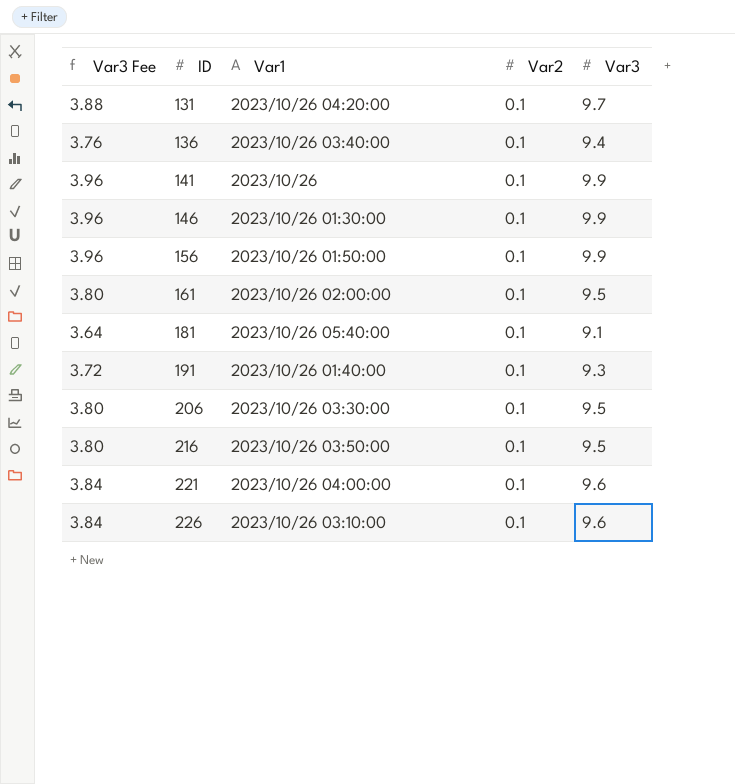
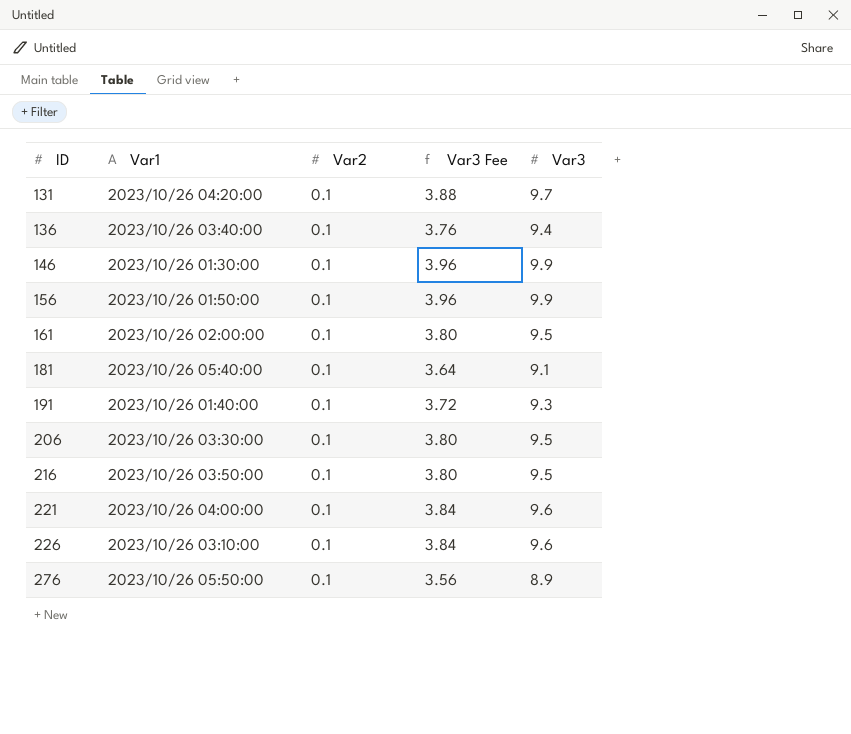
column Var3 Fee | position: 1 -> 4
row 141: 3.96 | 2023/10/26 | 0.1 | 9.9 -> none
row 276: none -> 2023/10/26 05:50:00 | 0.1 | 3.56 | 8.9

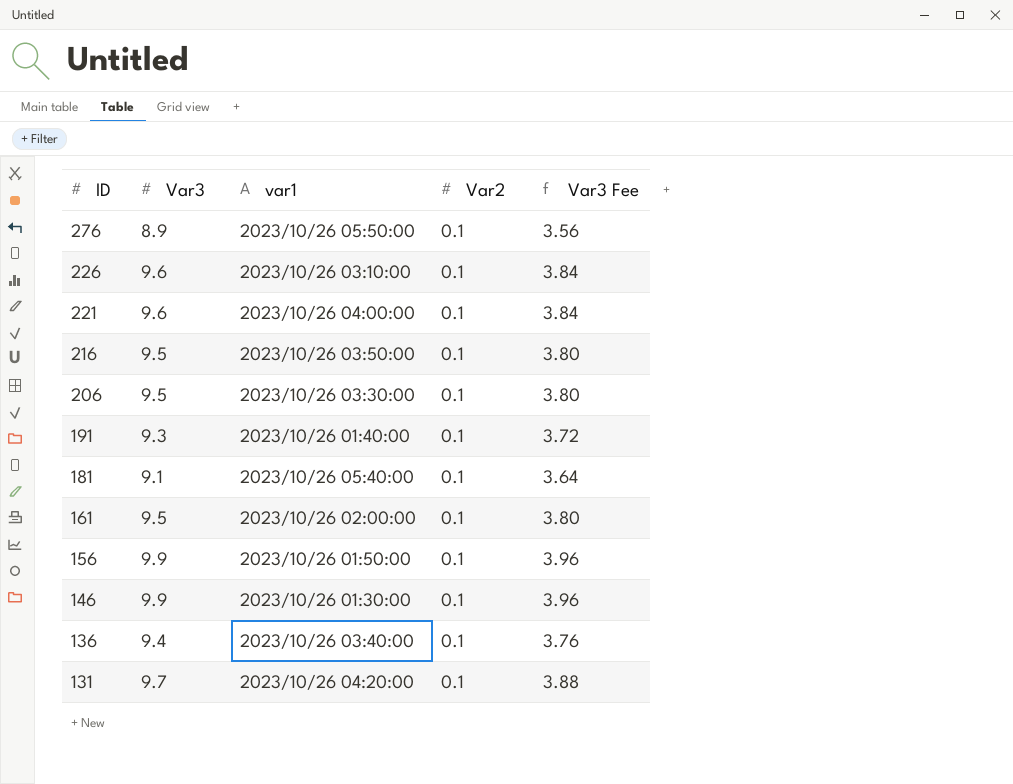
row order: ID ascending -> ID descending
column Var3 | position: 5 -> 2
column name: Var1 -> var1

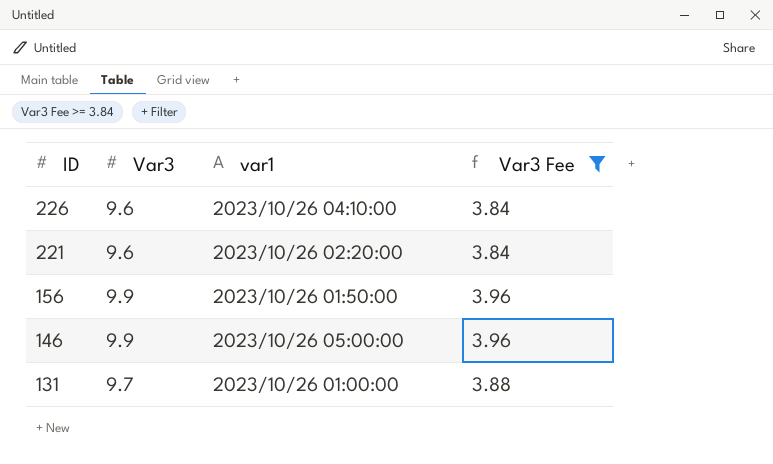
filter: none -> Var3 Fee >= 3.84
column Var2 | position: 4 -> none
226 | var1: 2023/10/26 03:10:00 -> 2023/10/26 04:10:00
221 | var1: 2023/10/26 04:00:00 -> 2023/10/26 02:20:00
146 | var1: 2023/10/26 01:30:00 -> 2023/10/26 05:00:00
131 | var1: 2023/10/26 04:20:00 -> 2023/10/26 01:00:00

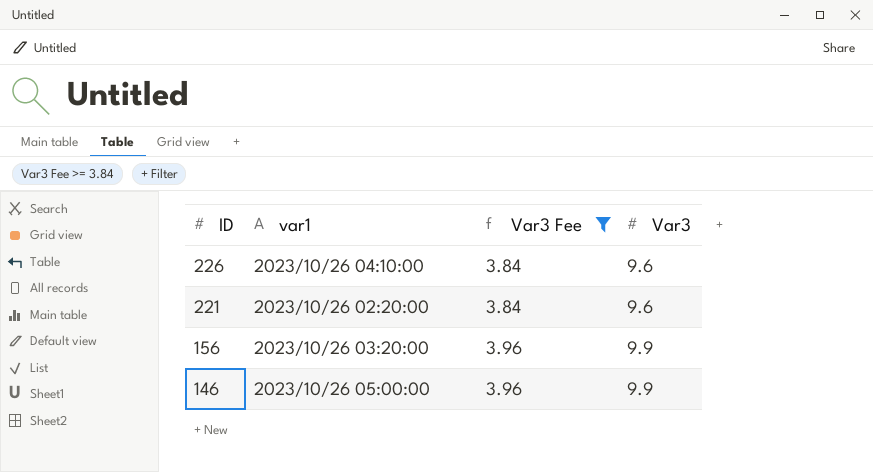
column Var3 | position: 2 -> 4
row 131: 9.7 | 2023/10/26 01:00:00 | 3.88 -> none
156 | var1: 2023/10/26 01:50:00 -> 2023/10/26 03:20:00

